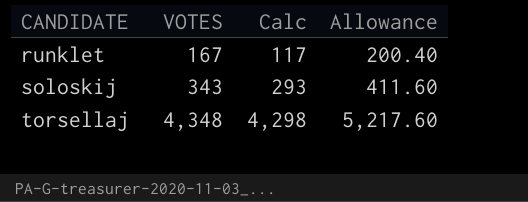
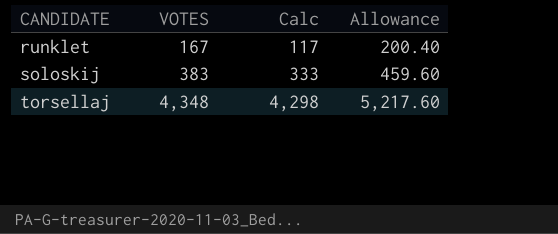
soloskij | VOTES: 343 -> 383
soloskij | Calc: 293 -> 333
soloskij | Allowance: 411.60 -> 459.60

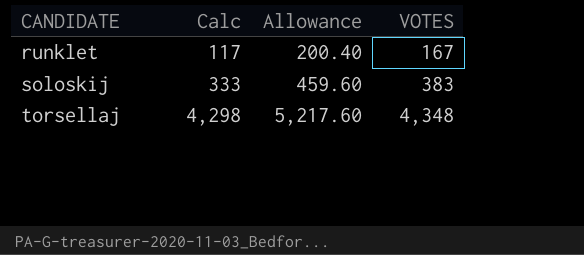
column VOTES | position: 2 -> 4

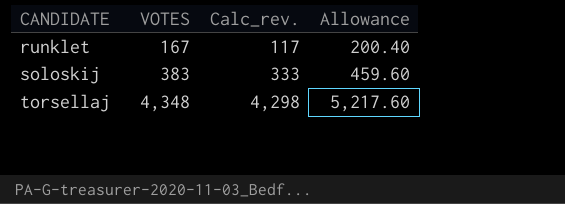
column VOTES | position: 4 -> 2
column name: Calc -> Calc_rev.

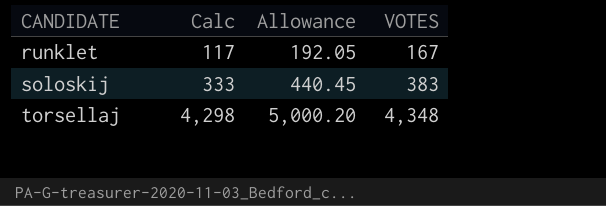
column name: Calc_rev. -> Calc
column Allowance | formula: [VOTES] * 1.2 -> [VOTES] * 1.15
column VOTES | position: 2 -> 4

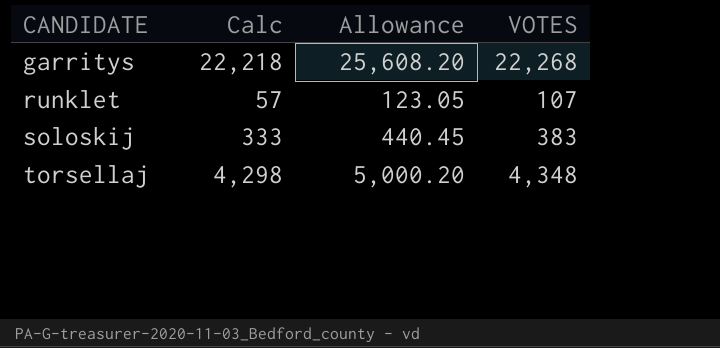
row garritys: none -> 22,218 | 25,608.20 | 22,268
runklet | Calc: 117 -> 57
runklet | Allowance: 192.05 -> 123.05
runklet | VOTES: 167 -> 107

